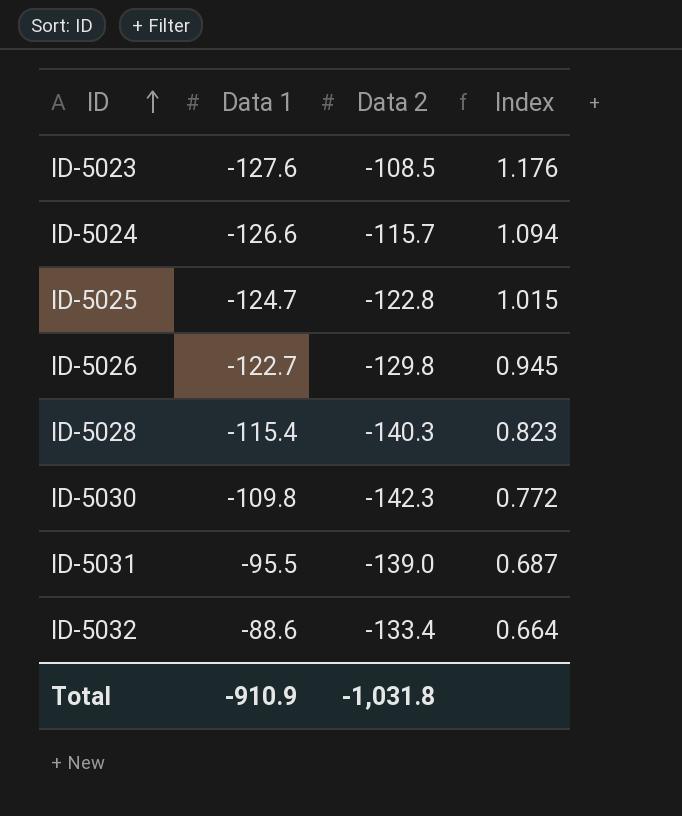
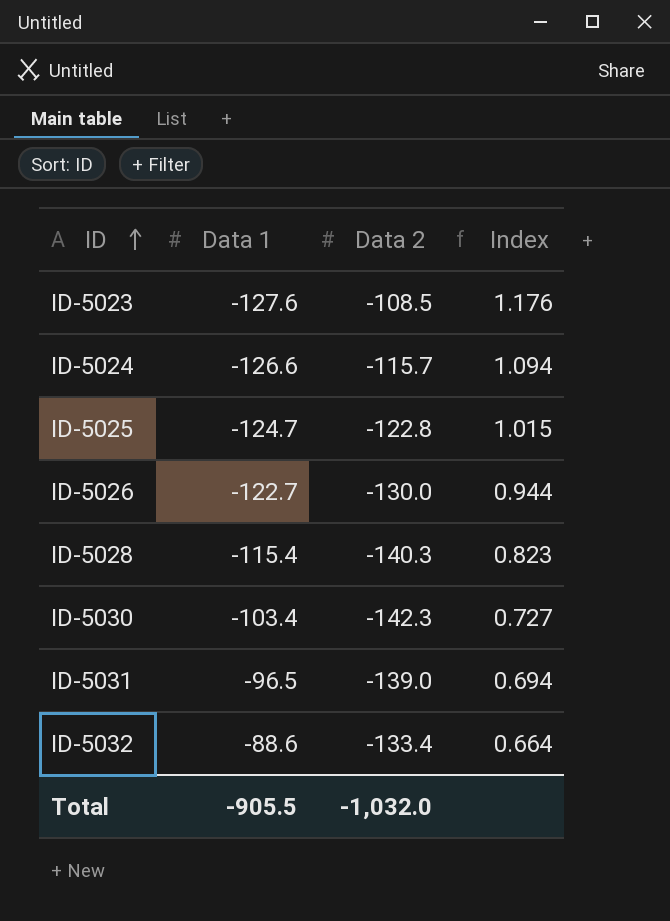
ID-5026 | Data 2: -129.8 -> -130.0
ID-5026 | Index: 0.945 -> 0.944
ID-5030 | Data 1: -109.8 -> -103.4
ID-5030 | Index: 0.772 -> 0.727
ID-5031 | Data 1: -95.5 -> -96.5
ID-5031 | Index: 0.687 -> 0.694
Total | Data 1: -910.9 -> -905.5
Total | Data 2: -1,031.8 -> -1,032.0

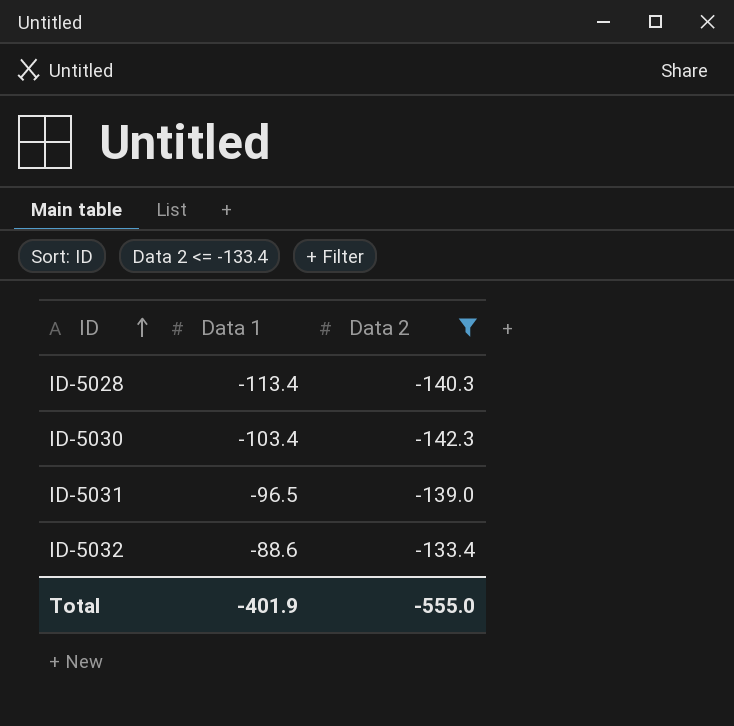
filter: none -> Data 2 <= -133.4
column Index | formula: [Data 1] / [Data 2] -> none
ID-5028 | Data 1: -115.4 -> -113.4
Total | Data 1: -905.5 -> -401.9
Total | Data 2: -1,032.0 -> -555.0

